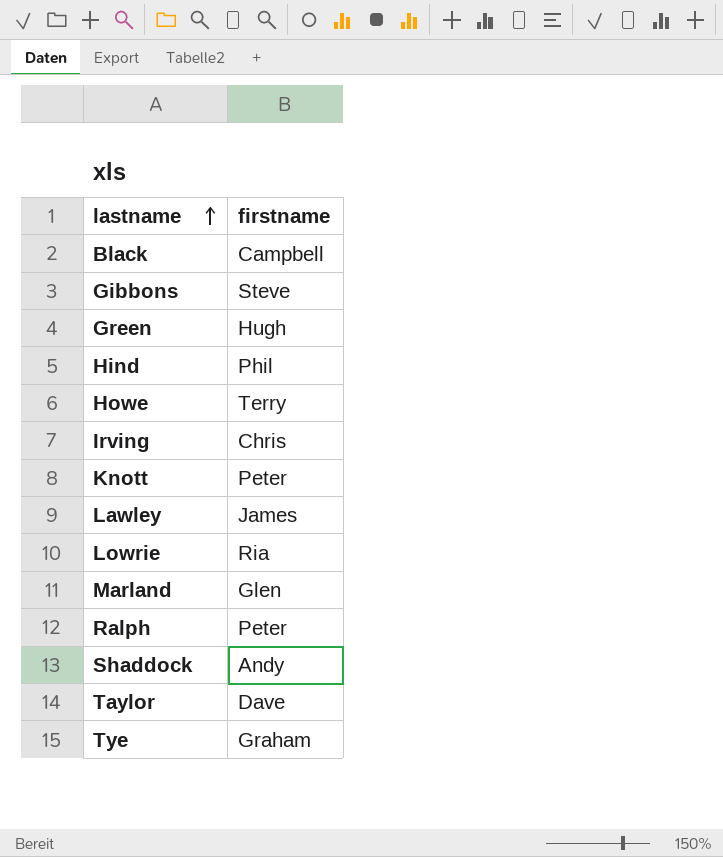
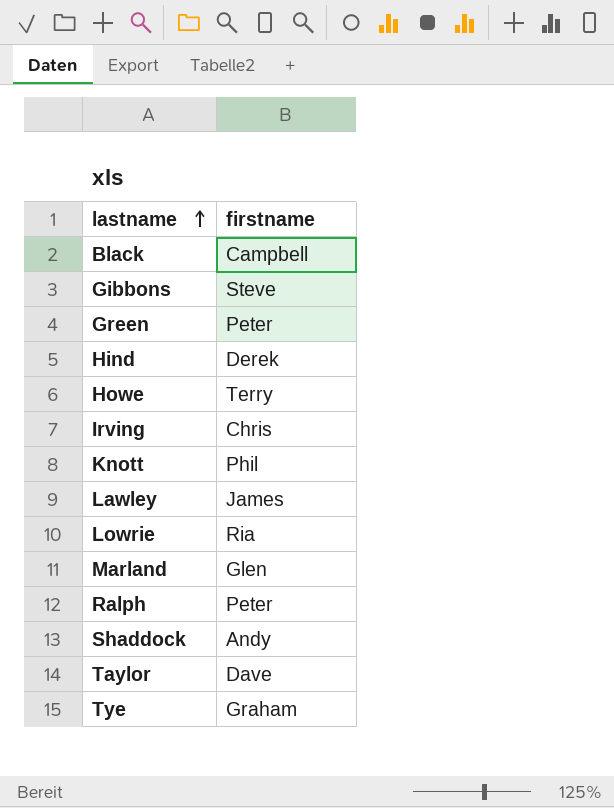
Green | firstname: Hugh -> Peter
Hind | firstname: Phil -> Derek
Knott | firstname: Peter -> Phil

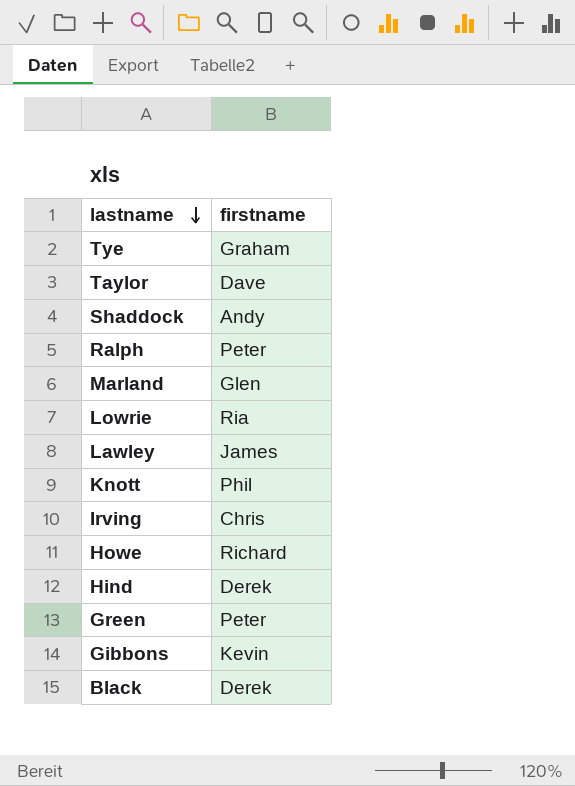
row order: lastname ascending -> lastname descending
Howe | firstname: Terry -> Richard
Gibbons | firstname: Steve -> Kevin
Black | firstname: Campbell -> Derek

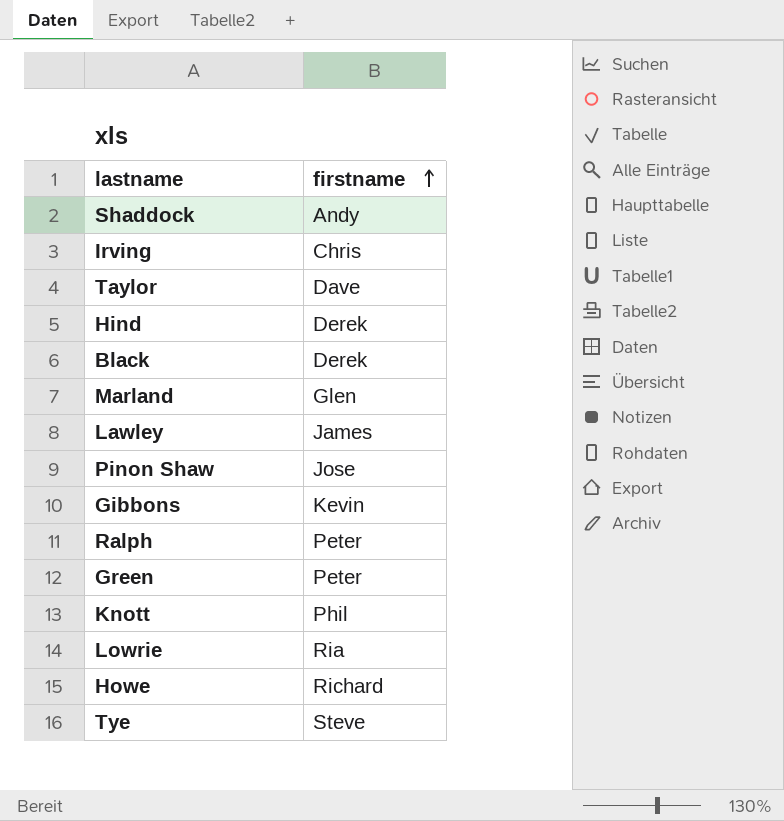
row order: lastname descending -> firstname ascending
row Pinon Shaw: none -> Jose
Tye | firstname: Graham -> Steve

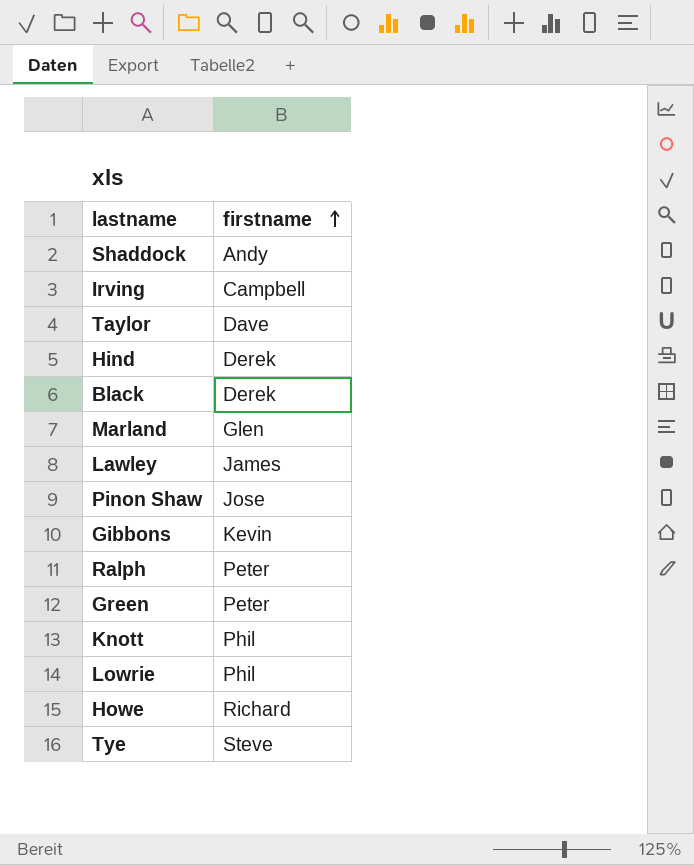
Irving | firstname: Chris -> Campbell
Lowrie | firstname: Ria -> Phil

